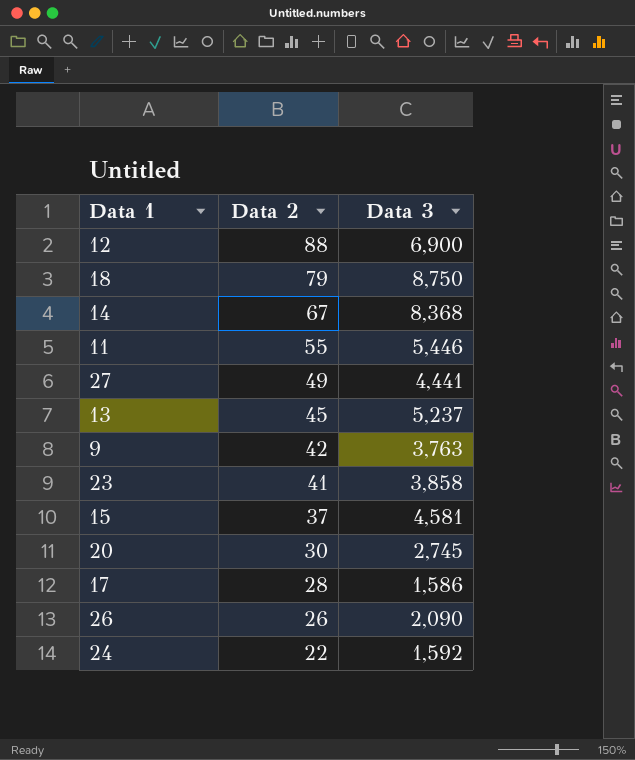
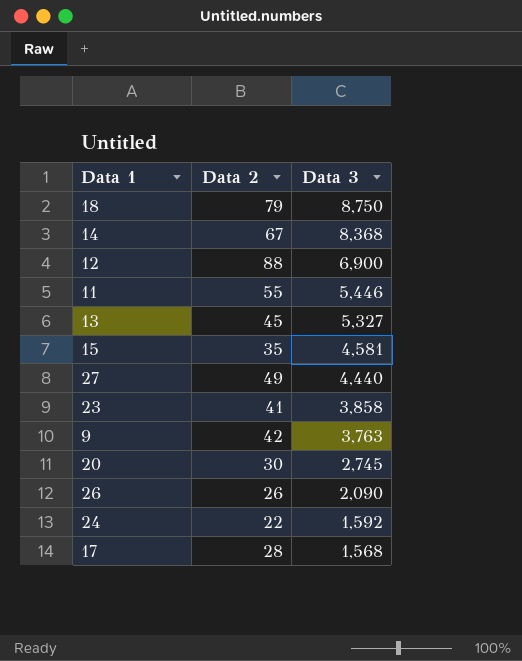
row order: Data 2 descending -> Data 3 descending
13 | Data 3: 5,237 -> 5,327
15 | Data 2: 37 -> 35
27 | Data 3: 4,441 -> 4,440
17 | Data 3: 1,586 -> 1,568

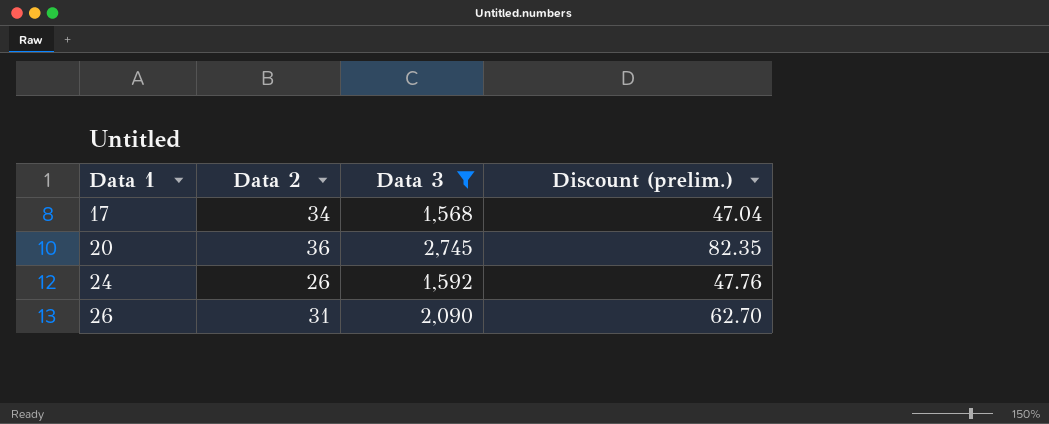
filter: none -> Data 3 <= 2,745
row order: Data 3 descending -> Data 1 ascending
column Discount (prelim.) | formula: none -> [Data 3] * 0.03
17 | Data 2: 28 -> 34
20 | Data 2: 30 -> 36
24 | Data 2: 22 -> 26
26 | Data 2: 26 -> 31

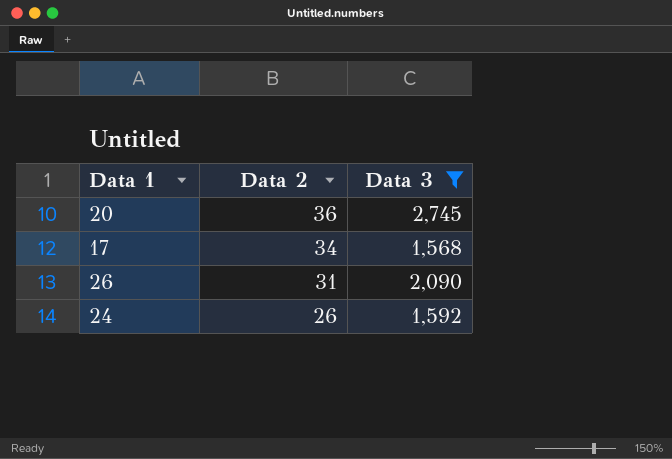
row order: Data 1 ascending -> Data 2 descending
column Discount (prelim.) | formula: [Data 3] * 0.03 -> none

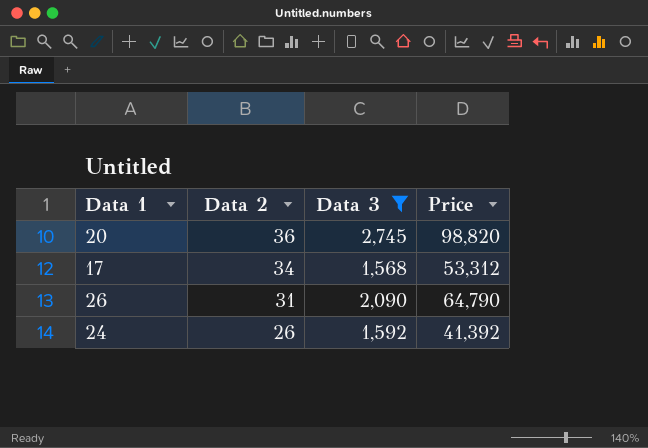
column Price | formula: none -> [Data 2] * [Data 3]

